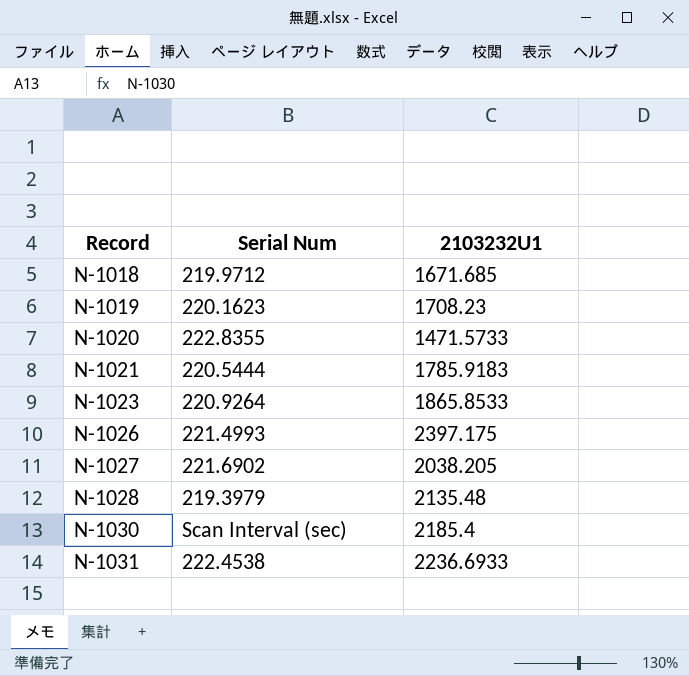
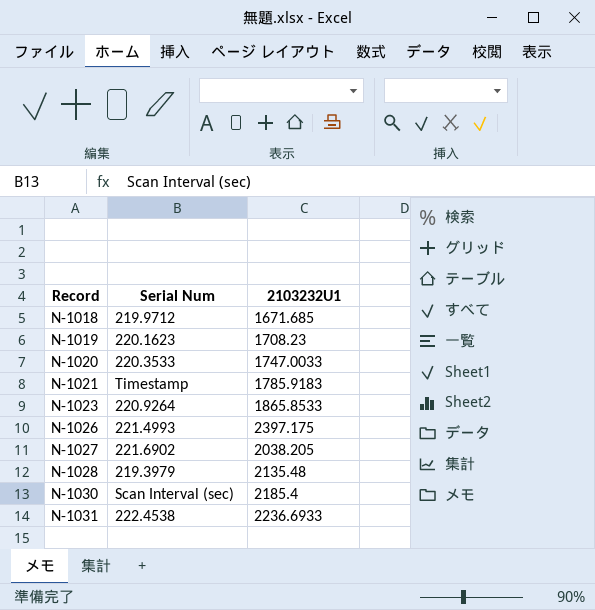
N-1020 | Serial Num: 222.8355 -> 220.3533
N-1020 | 2103232U1: 1471.5733 -> 1747.0033
N-1021 | Serial Num: 220.5444 -> Timestamp

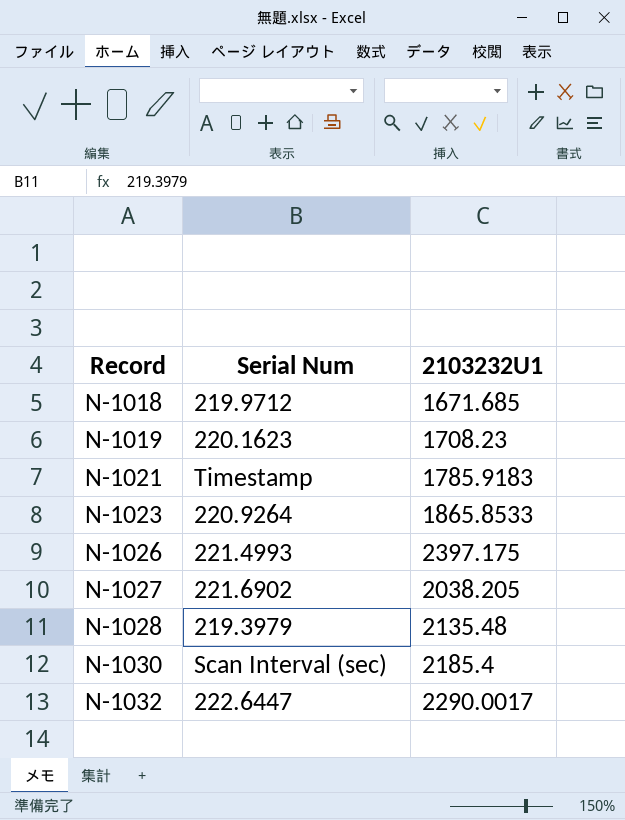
row N-1020: 220.3533 | 1747.0033 -> none
row N-1031: 222.4538 | 2236.6933 -> none
row N-1032: none -> 222.6447 | 2290.0017

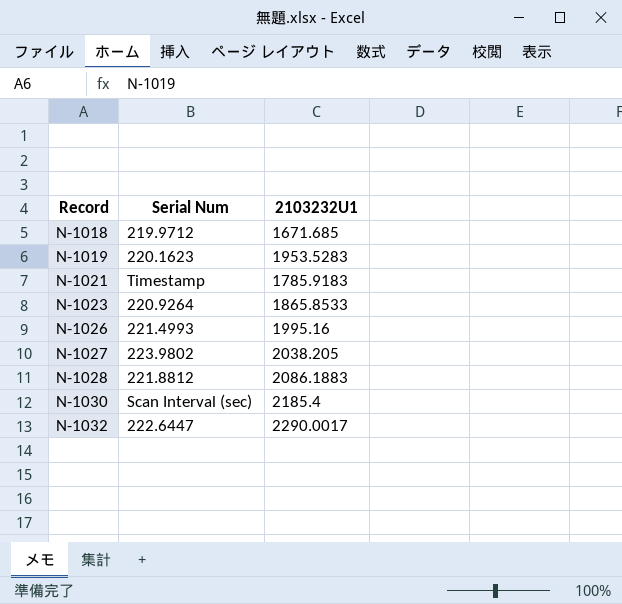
N-1019 | 2103232U1: 1708.23 -> 1953.5283
N-1026 | 2103232U1: 2397.175 -> 1995.16
N-1027 | Serial Num: 221.6902 -> 223.9802
N-1028 | Serial Num: 219.3979 -> 221.8812
N-1028 | 2103232U1: 2135.48 -> 2086.1883

